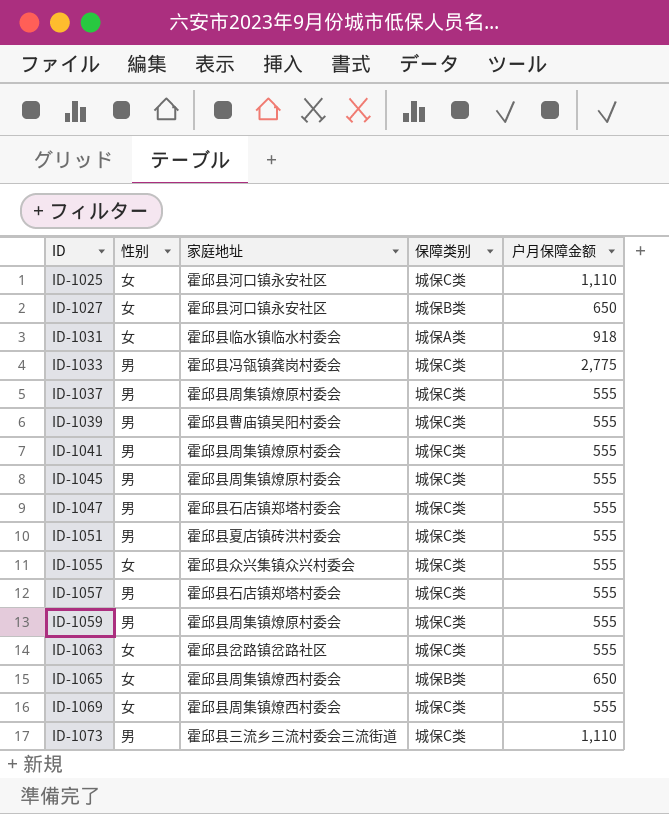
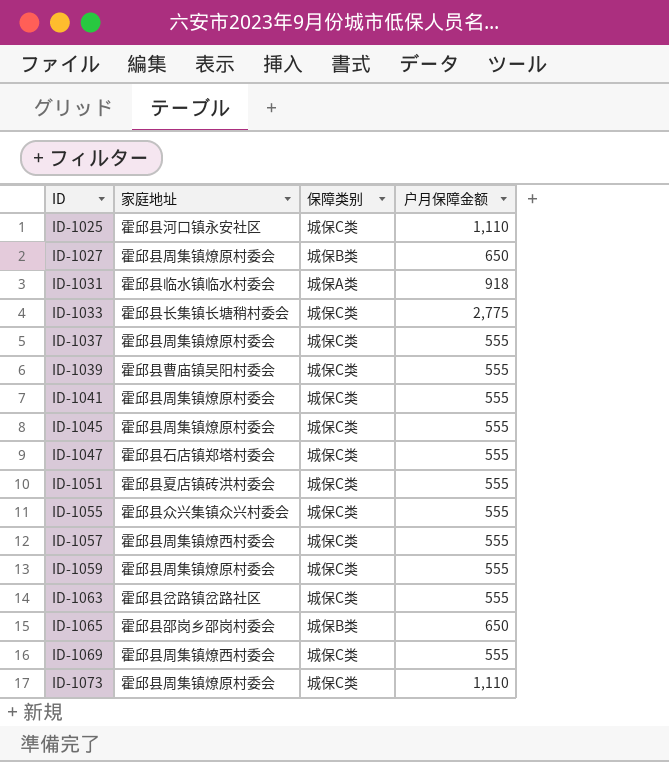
column 性别 | position: 2 -> none
ID-1027 | 家庭地址: 霍邱县河口镇永安社区 -> 霍邱县周集镇燎原村委会
ID-1033 | 家庭地址: 霍邱县冯瓴镇龚岗村委会 -> 霍邱县长集镇长塘稍村委会
ID-1057 | 家庭地址: 霍邱县石店镇郑塔村委会 -> 霍邱县周集镇燎西村委会
ID-1065 | 家庭地址: 霍邱县周集镇燎西村委会 -> 霍邱县邵岗乡邵岗村委会
ID-1073 | 家庭地址: 霍邱县三流乡三流村委会三流街道 -> 霍邱县周集镇燎原村委会

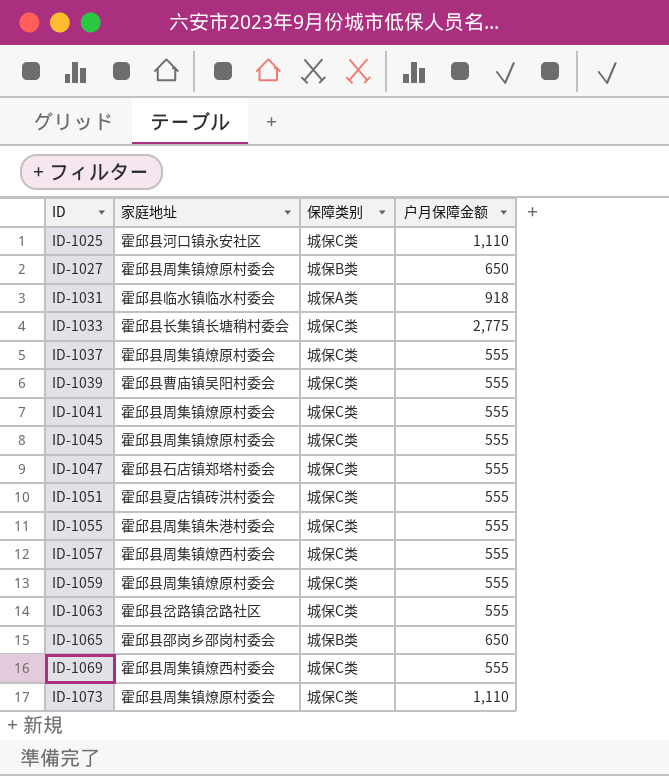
ID-1055 | 家庭地址: 霍邱县众兴集镇众兴村委会 -> 霍邱县周集镇朱港村委会

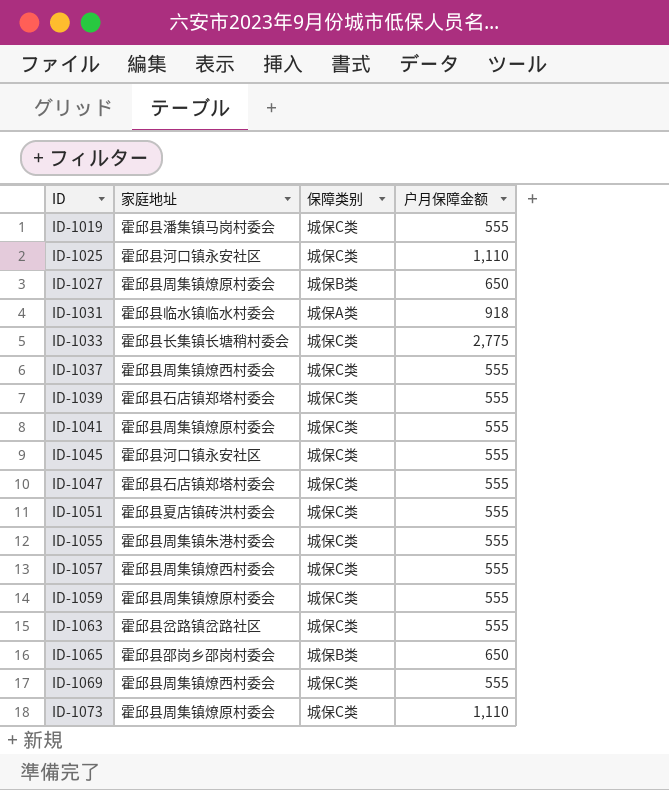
row ID-1019: none -> 霍邱县潘集镇马岗村委会 | 城保C类 | 555
ID-1037 | 家庭地址: 霍邱县周集镇燎原村委会 -> 霍邱县周集镇燎西村委会
ID-1039 | 家庭地址: 霍邱县曹庙镇吴阳村委会 -> 霍邱县石店镇郑塔村委会
ID-1045 | 家庭地址: 霍邱县周集镇燎原村委会 -> 霍邱县河口镇永安社区

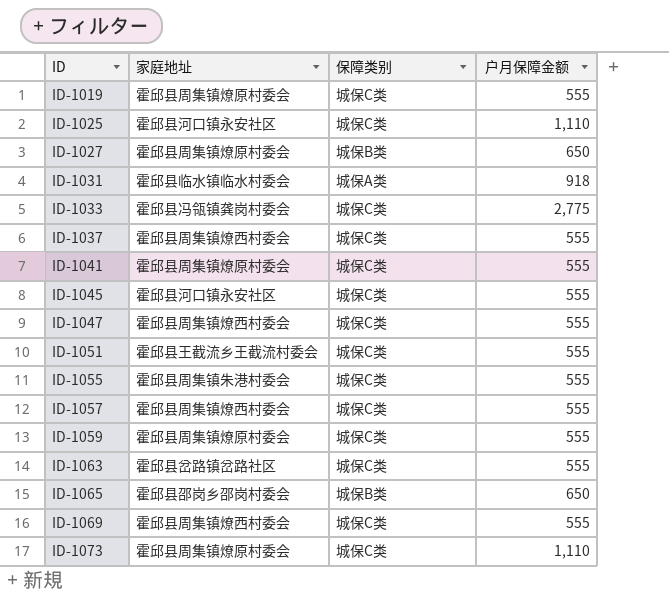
row ID-1039: 霍邱县石店镇郑塔村委会 | 城保C类 | 555 -> none
ID-1019 | 家庭地址: 霍邱县潘集镇马岗村委会 -> 霍邱县周集镇燎原村委会
ID-1033 | 家庭地址: 霍邱县长集镇长塘稍村委会 -> 霍邱县冯瓴镇龚岗村委会
ID-1047 | 家庭地址: 霍邱县石店镇郑塔村委会 -> 霍邱县周集镇燎西村委会
ID-1051 | 家庭地址: 霍邱县夏店镇砖洪村委会 -> 霍邱县王截流乡王截流村委会

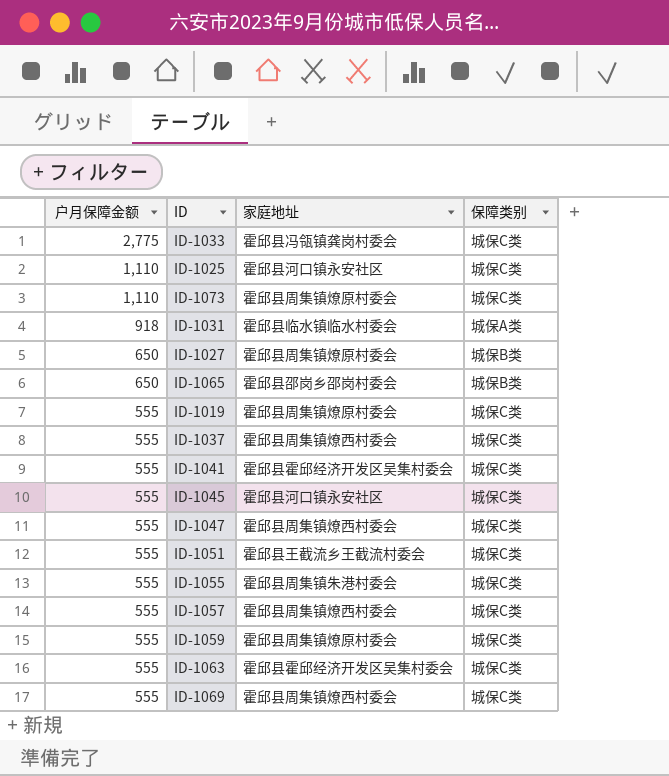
row order: ID ascending -> 户月保障金额 descending
column 户月保障金额 | position: 4 -> 1
ID-1041 | 家庭地址: 霍邱县周集镇燎原村委会 -> 霍邱县霍邱经济开发区吴集村委会
ID-1063 | 家庭地址: 霍邱县岔路镇岔路社区 -> 霍邱县霍邱经济开发区吴集村委会

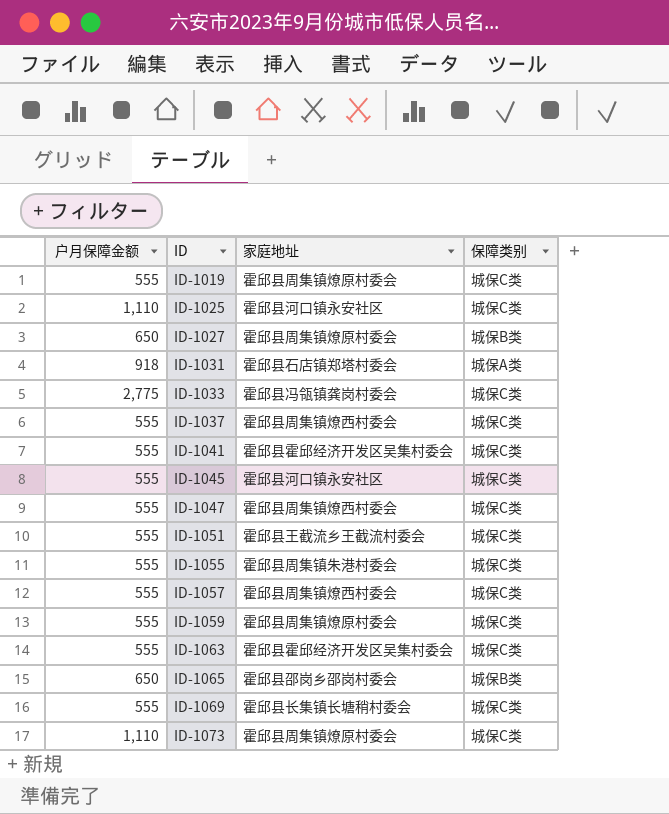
row order: 户月保障金额 descending -> ID ascending
ID-1031 | 家庭地址: 霍邱县临水镇临水村委会 -> 霍邱县石店镇郑塔村委会
ID-1069 | 家庭地址: 霍邱县周集镇燎西村委会 -> 霍邱县长集镇长塘稍村委会

